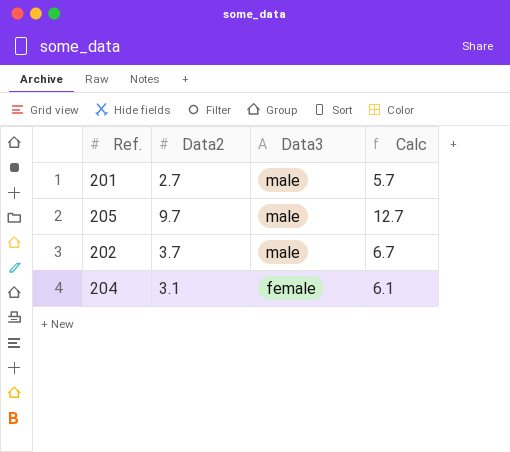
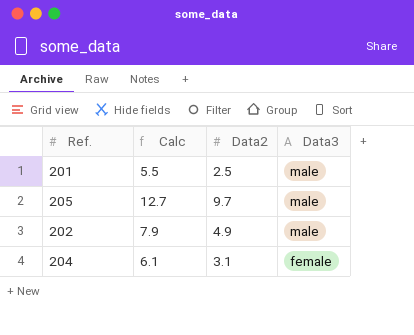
column Calc | position: 4 -> 2
201 | Calc: 5.7 -> 5.5
201 | Data2: 2.7 -> 2.5
202 | Calc: 6.7 -> 7.9
202 | Data2: 3.7 -> 4.9

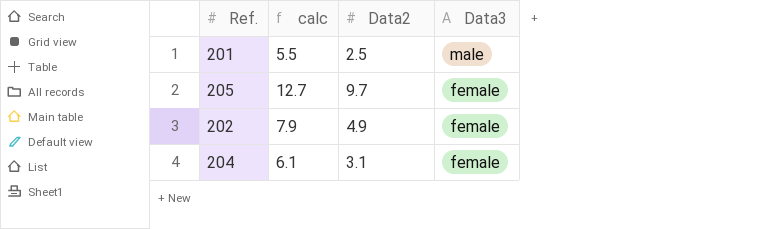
column name: Calc -> calc
205 | Data3: male -> female
202 | Data3: male -> female

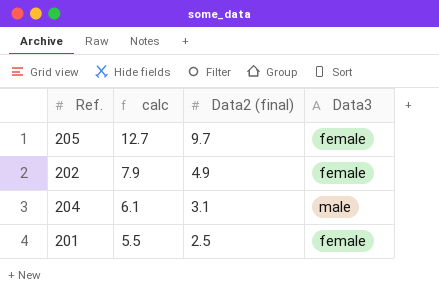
row order: Data3 descending -> calc descending
column name: Data2 -> Data2 (final)
204 | Data3: female -> male
201 | Data3: male -> female

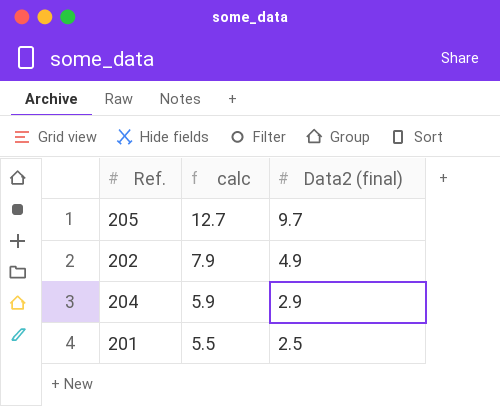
column Data3 | position: 4 -> none
204 | calc: 6.1 -> 5.9
204 | Data2 (final): 3.1 -> 2.9

